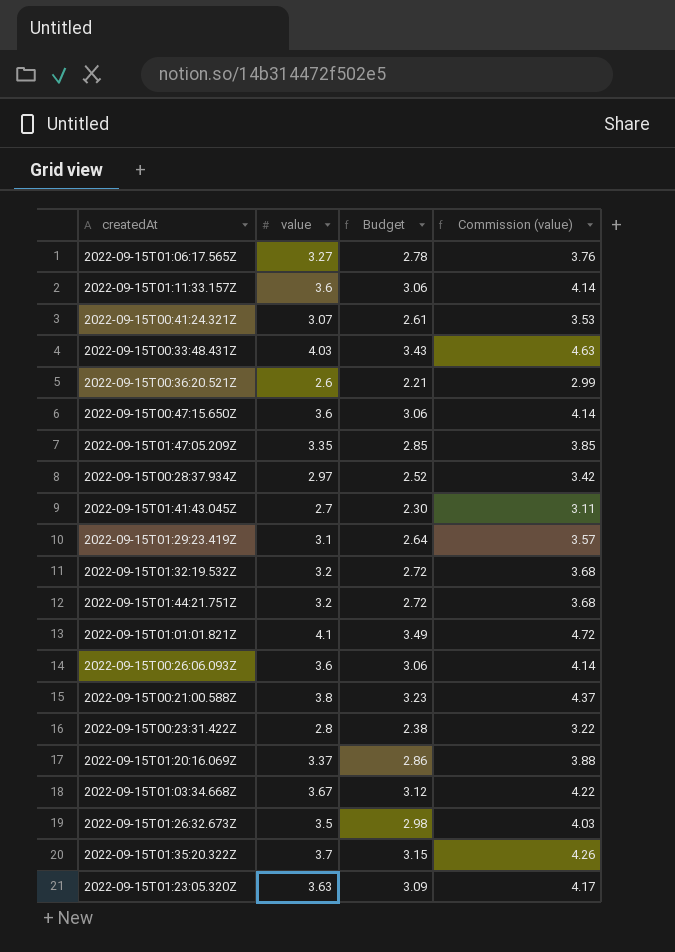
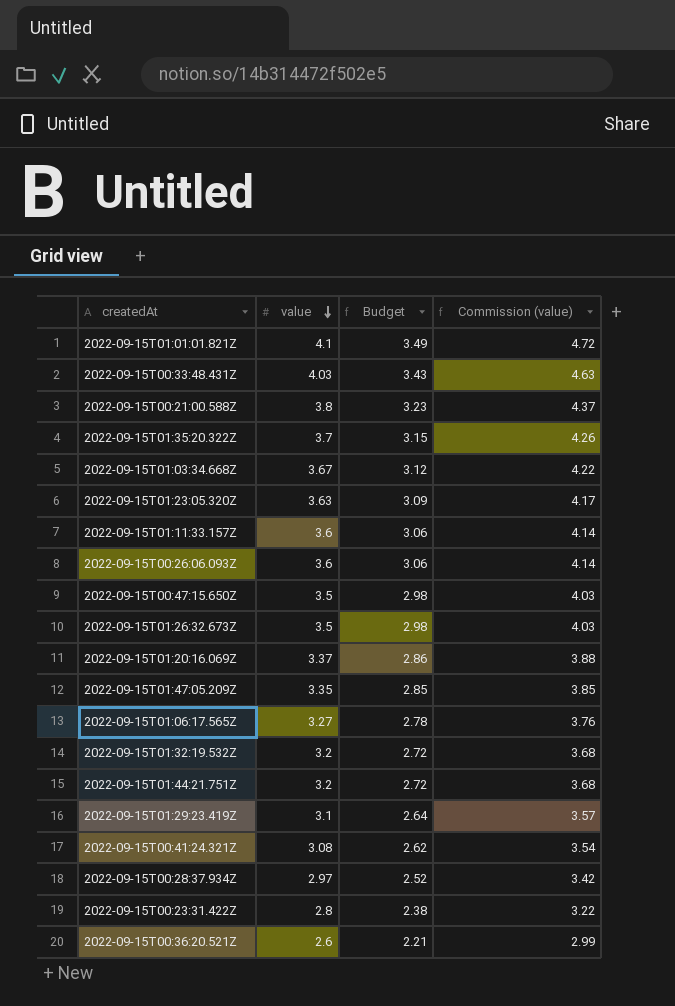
row order: none -> value descending
row 2022-09-15T01:41:43.045Z: 2.7 | 2.30 | 3.11 -> none
2022-09-15T00:47:15.650Z | value: 3.6 -> 3.5
2022-09-15T00:47:15.650Z | Budget: 3.06 -> 2.98
2022-09-15T00:47:15.650Z | Commission (value): 4.14 -> 4.03
2022-09-15T00:41:24.321Z | value: 3.07 -> 3.08
2022-09-15T00:41:24.321Z | Budget: 2.61 -> 2.62
2022-09-15T00:41:24.321Z | Commission (value): 3.53 -> 3.54

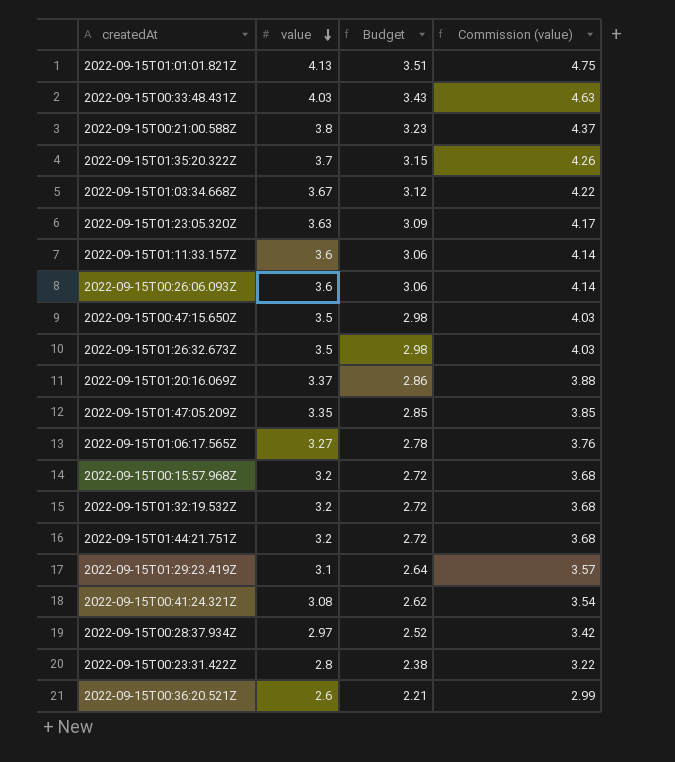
2022-09-15T01:01:01.821Z | value: 4.1 -> 4.13
2022-09-15T01:01:01.821Z | Budget: 3.49 -> 3.51
2022-09-15T01:01:01.821Z | Commission (value): 4.72 -> 4.75
row 2022-09-15T00:15:57.968Z: none -> 3.2 | 2.72 | 3.68

